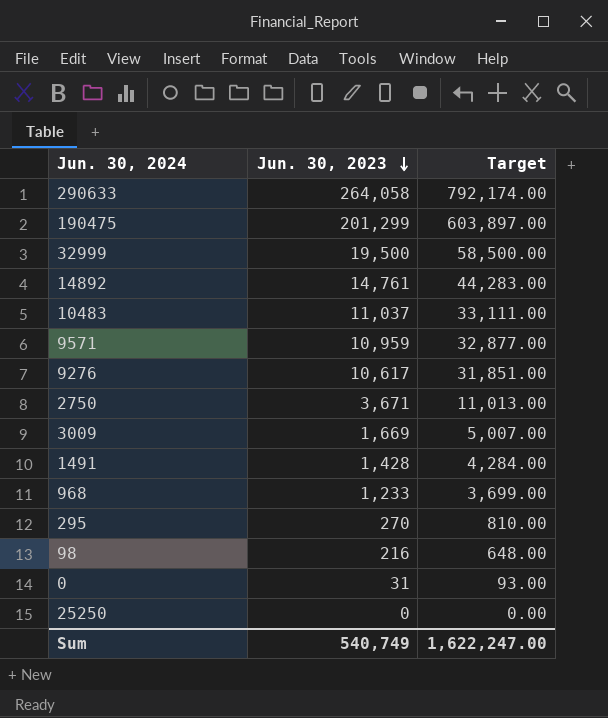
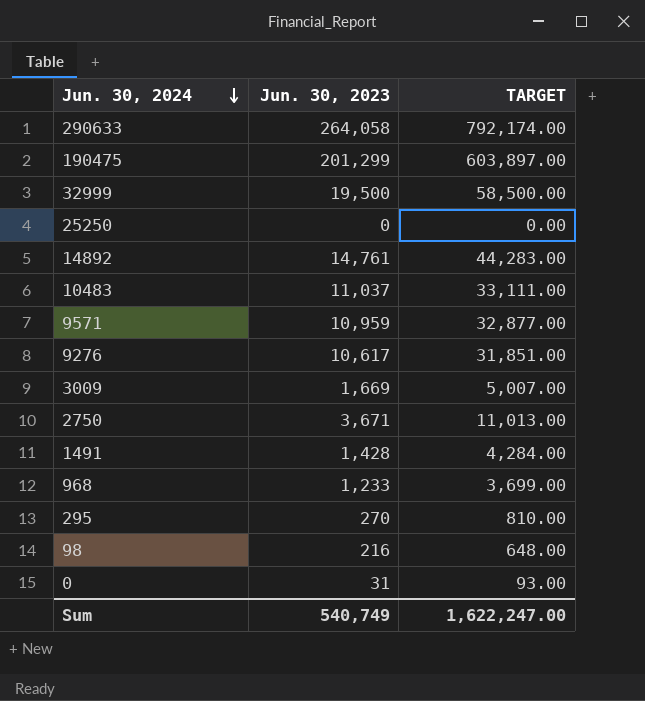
row order: Jun. 30, 2023 descending -> Jun. 30, 2024 descending
column name: Target -> TARGET

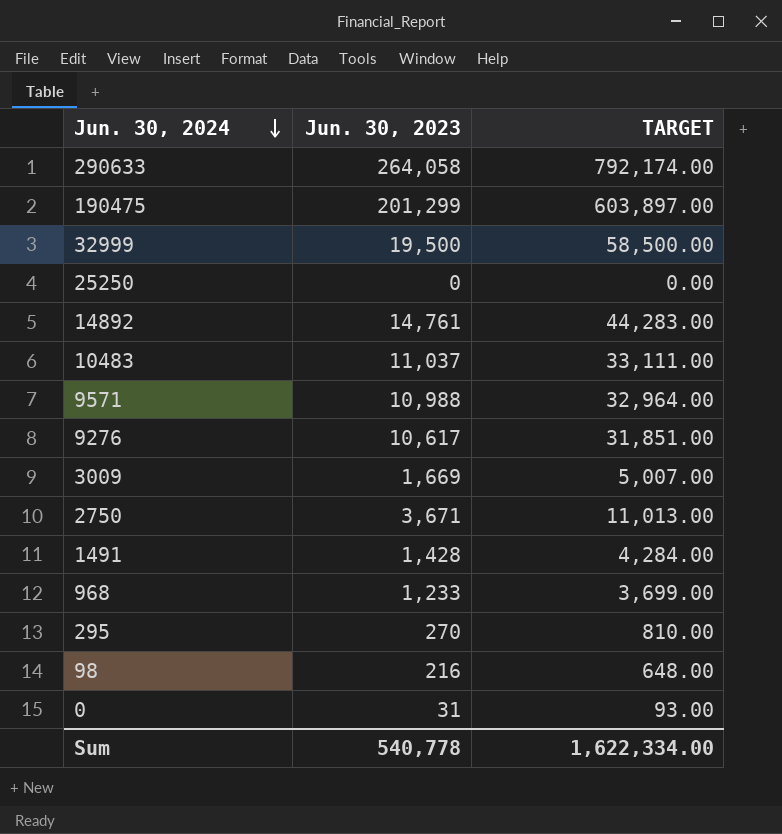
9571 | Jun. 30, 2023: 10,959 -> 10,988
9571 | TARGET: 32,877.00 -> 32,964.00
Sum | Jun. 30, 2023: 540,749 -> 540,778
Sum | TARGET: 1,622,247.00 -> 1,622,334.00

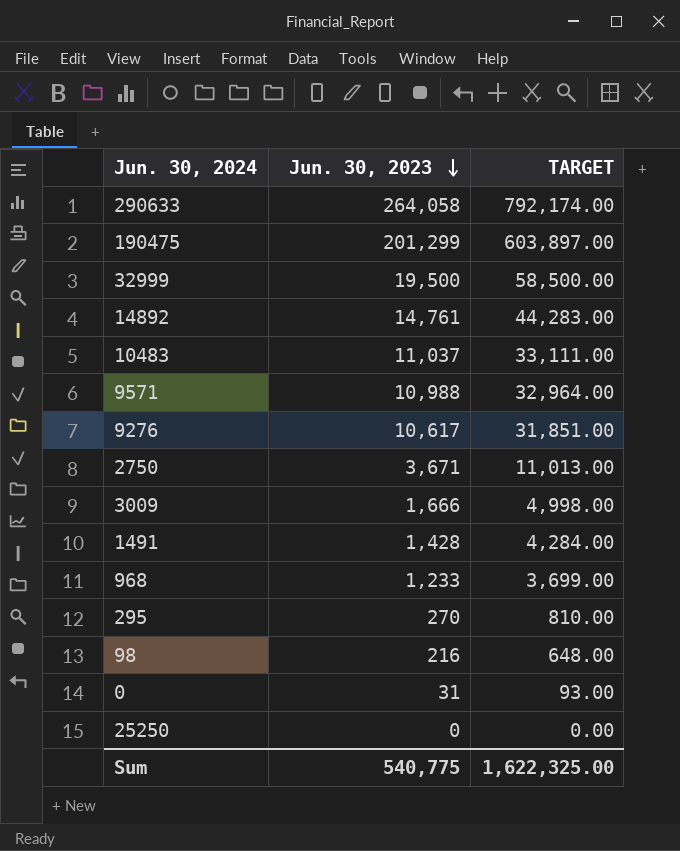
row order: Jun. 30, 2024 descending -> Jun. 30, 2023 descending
3009 | Jun. 30, 2023: 1,669 -> 1,666
3009 | TARGET: 5,007.00 -> 4,998.00
Sum | Jun. 30, 2023: 540,778 -> 540,775
Sum | TARGET: 1,622,334.00 -> 1,622,325.00

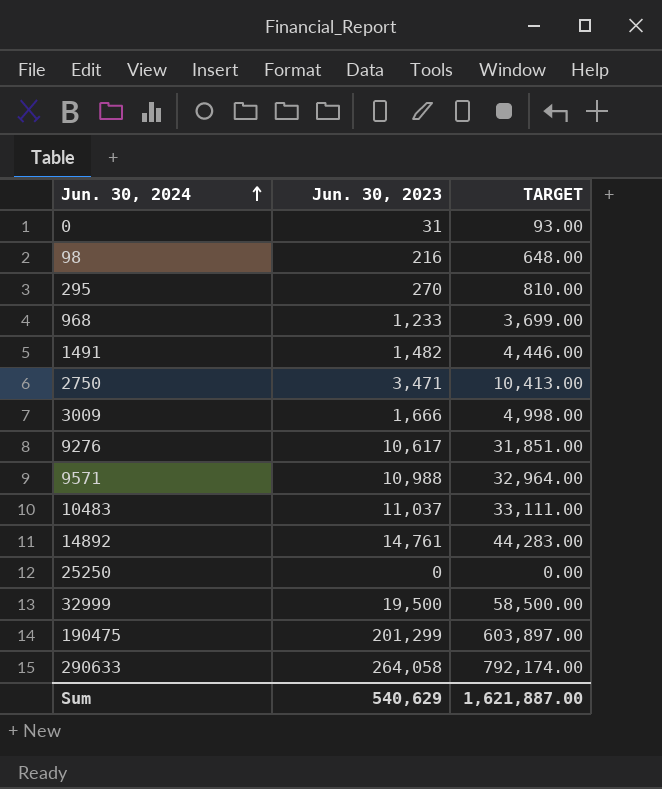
row order: Jun. 30, 2023 descending -> Jun. 30, 2024 ascending
1491 | Jun. 30, 2023: 1,428 -> 1,482
1491 | TARGET: 4,284.00 -> 4,446.00
2750 | Jun. 30, 2023: 3,671 -> 3,471
2750 | TARGET: 11,013.00 -> 10,413.00
Sum | Jun. 30, 2023: 540,775 -> 540,629
Sum | TARGET: 1,622,325.00 -> 1,621,887.00

